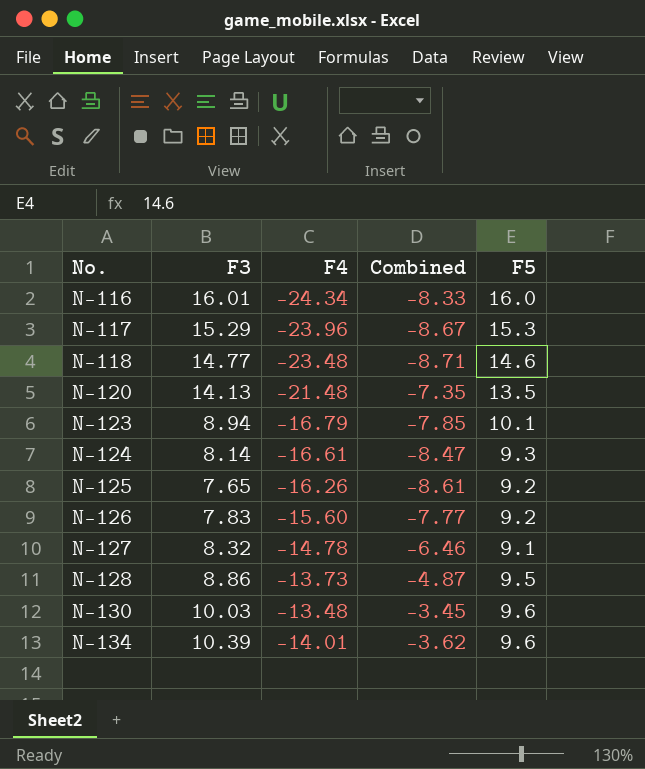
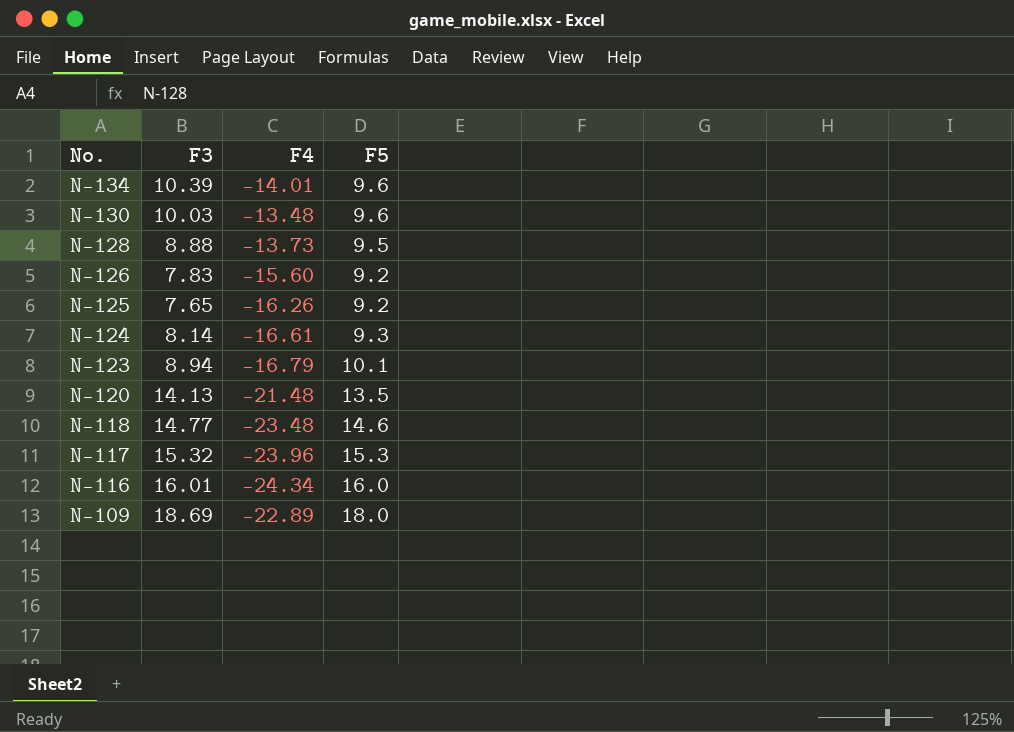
row order: No. ascending -> No. descending
column Combined | formula: [F3] + [F4] -> none
row N-127: 8.32 | -14.78 | -6.46 | 9.1 -> none
N-128 | F3: 8.86 -> 8.88
N-117 | F3: 15.29 -> 15.32
row N-109: none -> 18.69 | -22.89 | 18.0

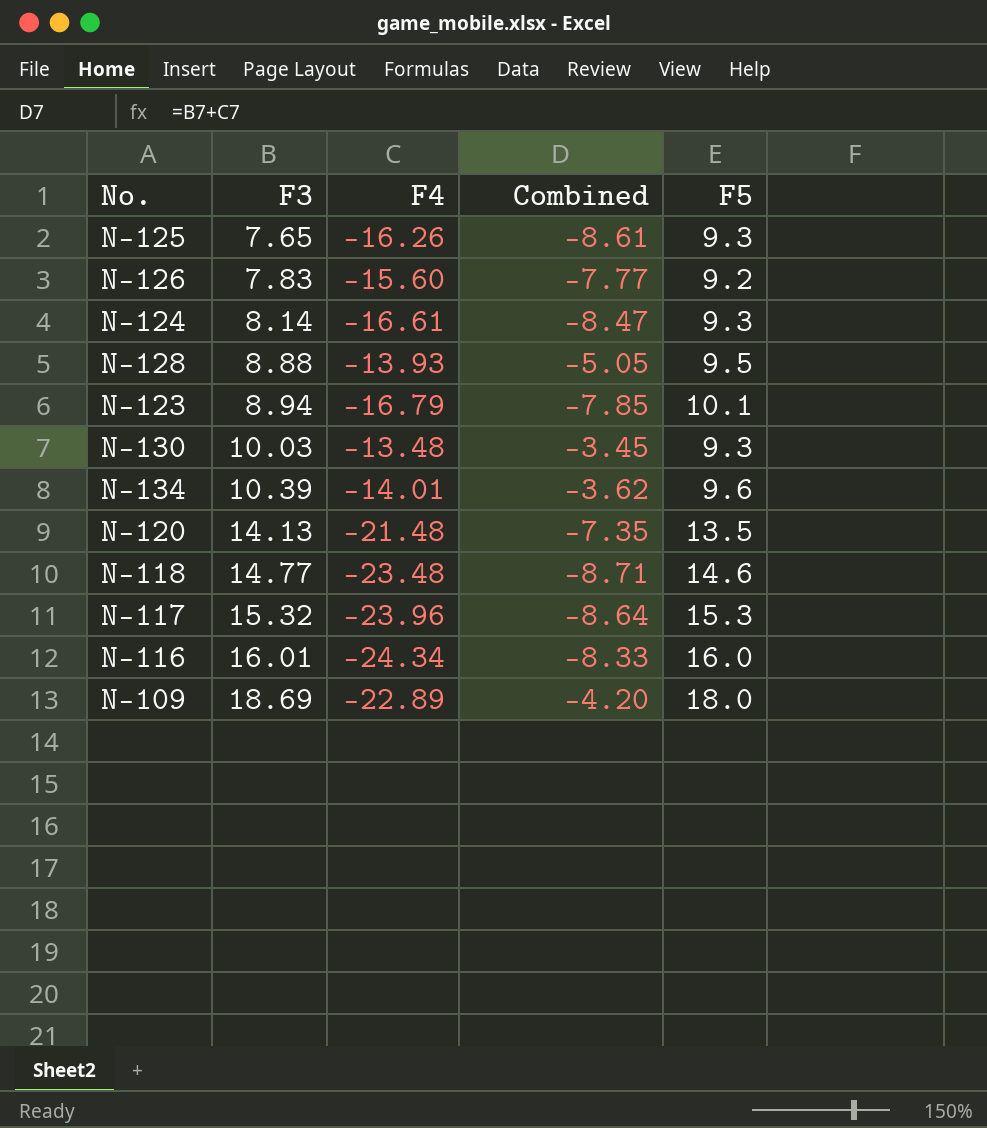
row order: No. descending -> F3 ascending
column Combined | formula: none -> [F3] + [F4]
N-125 | F5: 9.2 -> 9.3
N-128 | F4: -13.73 -> -13.93
N-130 | F5: 9.6 -> 9.3

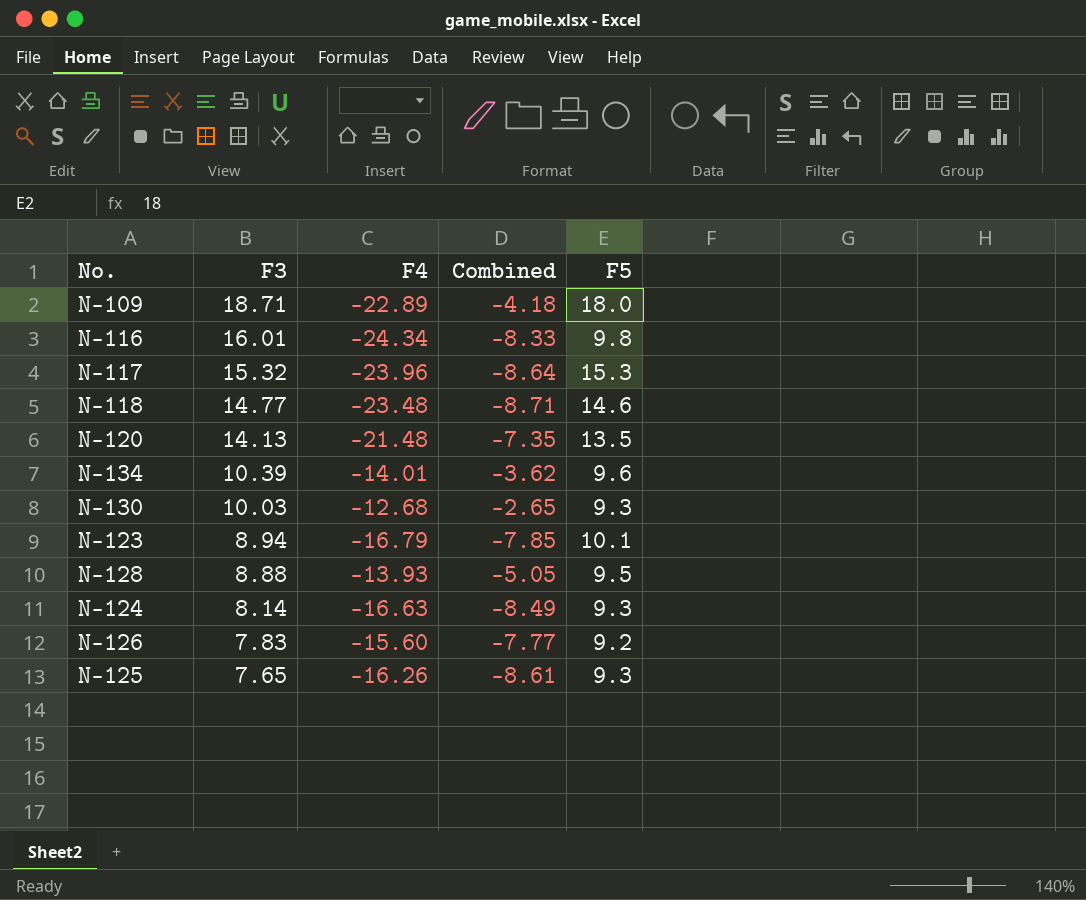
row order: F3 ascending -> F3 descending
N-109 | F3: 18.69 -> 18.71
N-109 | Combined: -4.20 -> -4.18
N-116 | F5: 16.0 -> 9.8
N-130 | F4: -13.48 -> -12.68
N-130 | Combined: -3.45 -> -2.65
N-124 | F4: -16.61 -> -16.63
N-124 | Combined: -8.47 -> -8.49

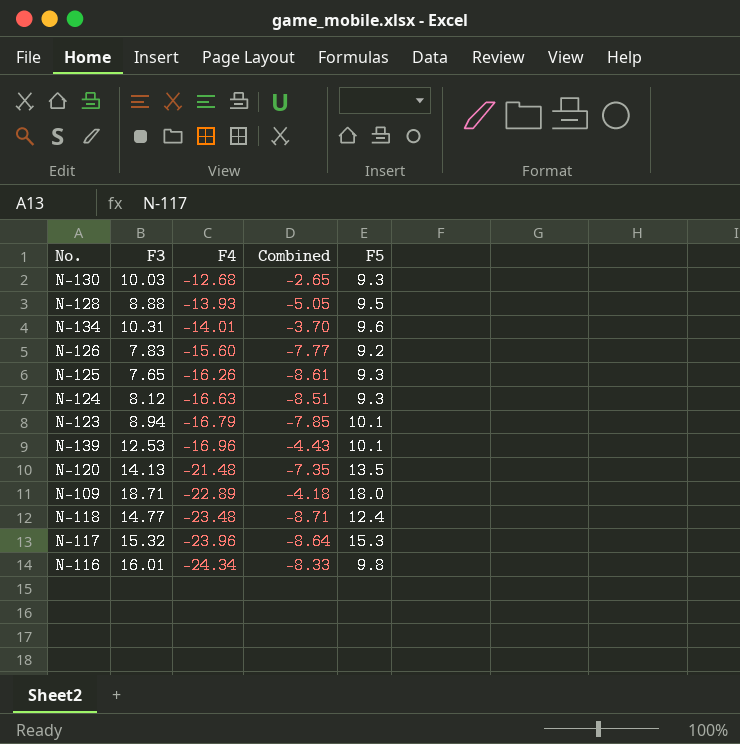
row order: F3 descending -> F4 descending
N-134 | F3: 10.39 -> 10.31
N-134 | Combined: -3.62 -> -3.70
N-124 | F3: 8.14 -> 8.12
N-124 | Combined: -8.49 -> -8.51
row N-139: none -> 12.53 | -16.96 | -4.43 | 10.1
N-118 | F5: 14.6 -> 12.4

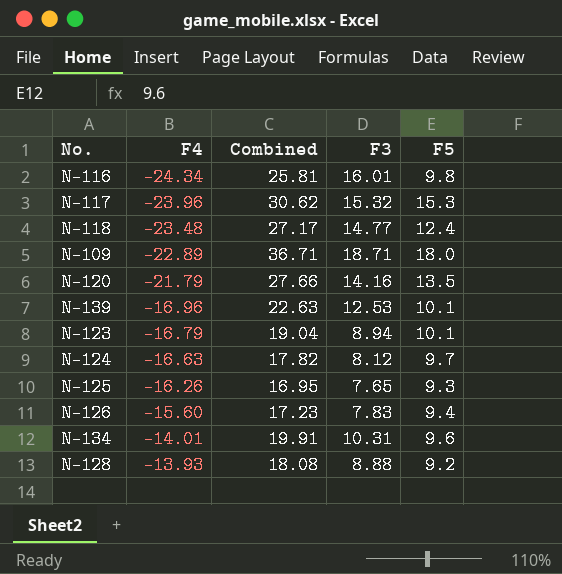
row order: F4 descending -> F4 ascending
column Combined | formula: [F3] + [F4] -> [F3] + [F5]
column F3 | position: 2 -> 4
row N-130: 10.03 | -12.68 | -2.65 | 9.3 -> none
N-120 | F4: -21.48 -> -21.79
N-120 | F3: 14.13 -> 14.16
N-124 | F5: 9.3 -> 9.7
N-126 | F5: 9.2 -> 9.4
N-128 | F5: 9.5 -> 9.2

